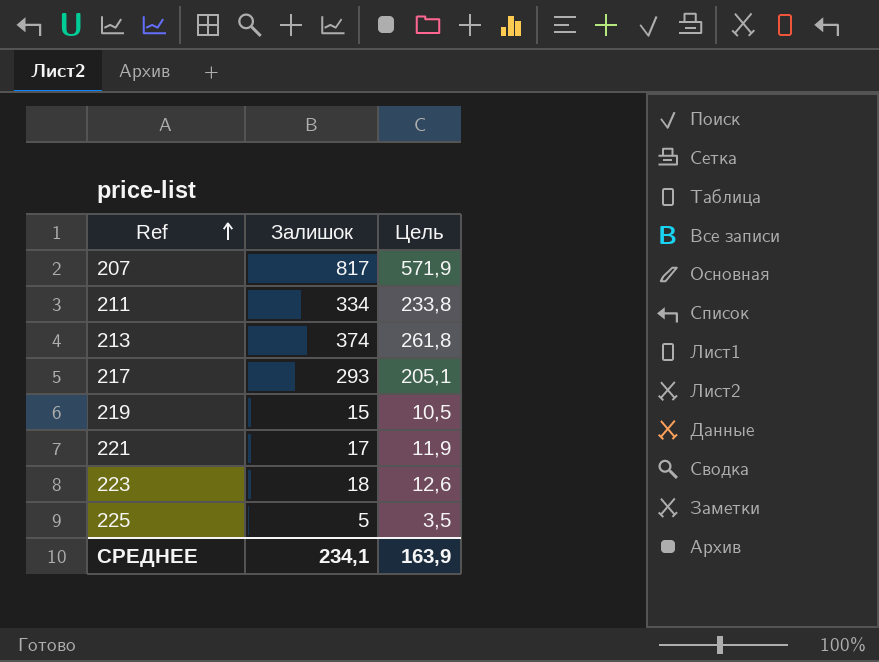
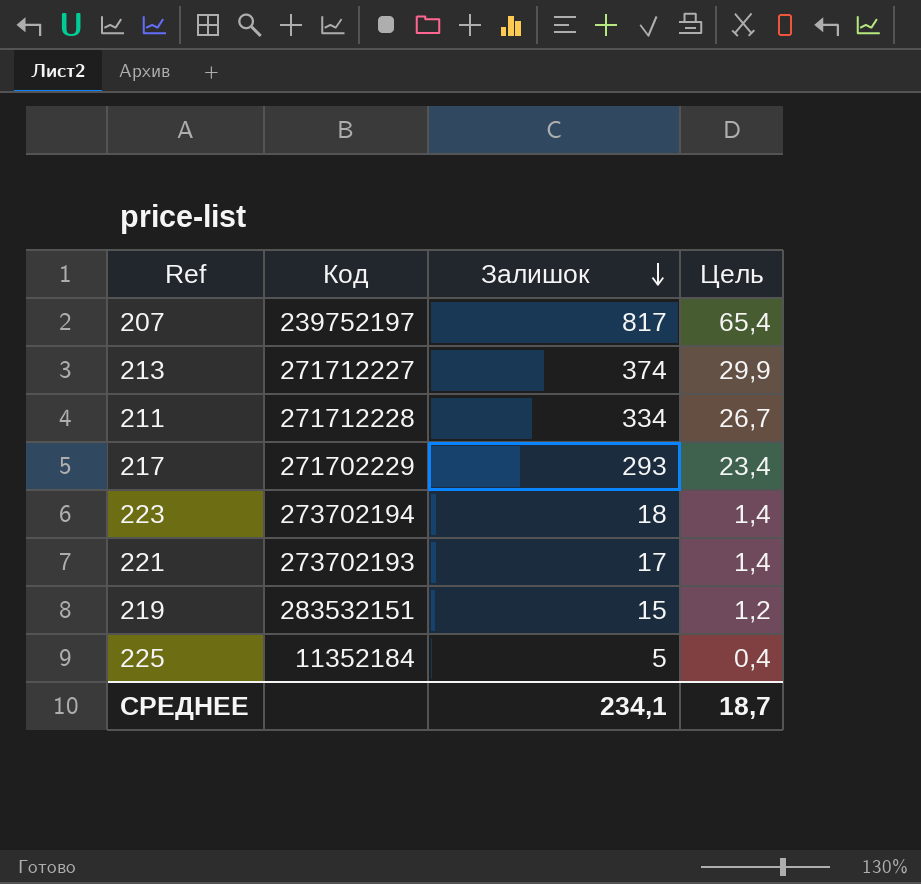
row order: Ref ascending -> Залишок descending
column Код | position: none -> 2
column Цель | formula: [Залишок] * 0,7 -> [Залишок] * 0,08
СРЕДНЕЕ | Цель: 163,9 -> 18,7

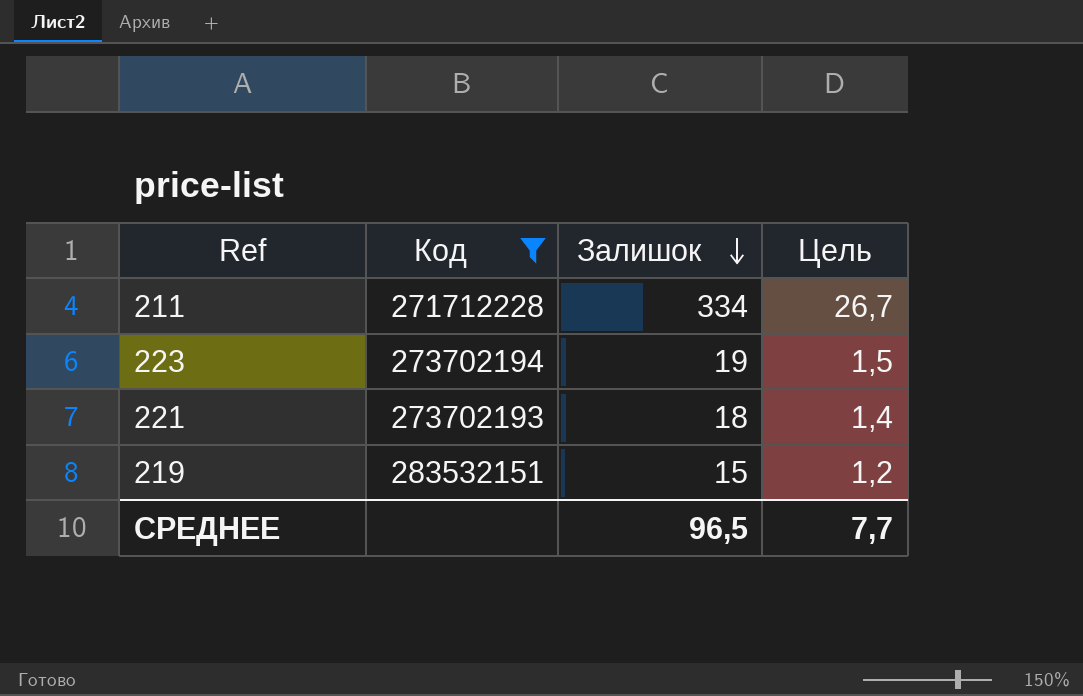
filter: none -> Код >= 271712228
223 | Залишок: 18 -> 19
223 | Цель: 1,4 -> 1,5
221 | Залишок: 17 -> 18
СРЕДНЕЕ | Залишок: 234,1 -> 96,5
СРЕДНЕЕ | Цель: 18,7 -> 7,7

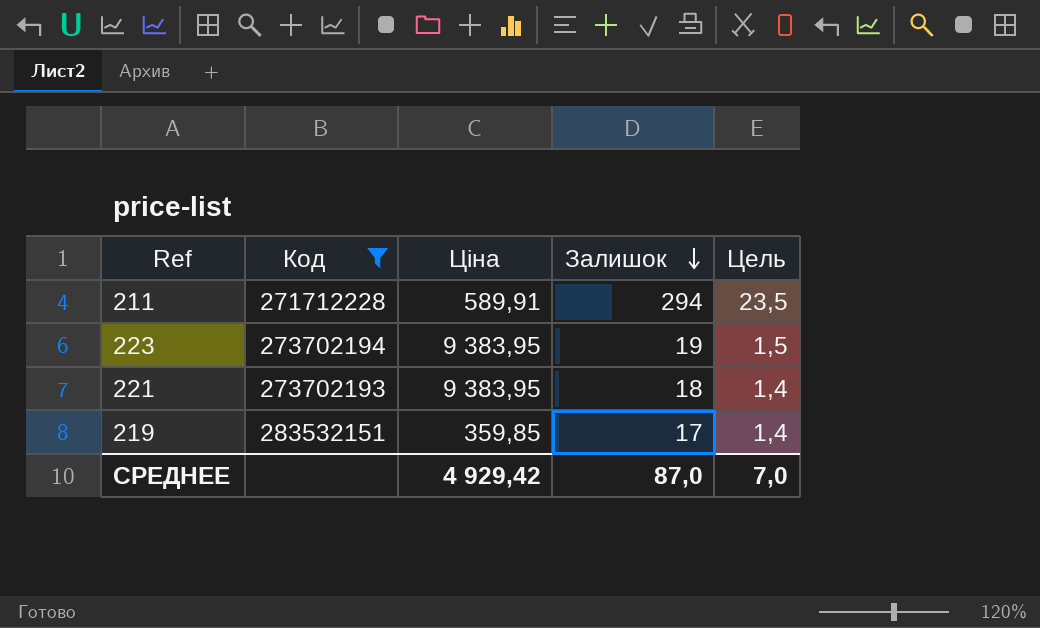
column Ціна | position: none -> 3
211 | Залишок: 334 -> 294
211 | Цель: 26,7 -> 23,5
219 | Залишок: 15 -> 17
219 | Цель: 1,2 -> 1,4
СРЕДНЕЕ | Залишок: 96,5 -> 87,0
СРЕДНЕЕ | Цель: 7,7 -> 7,0

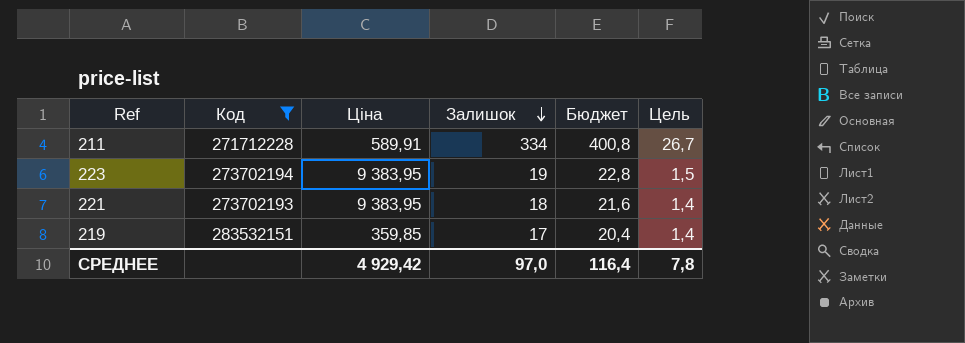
column Бюджет | formula: none -> [Залишок] * 1,2
211 | Залишок: 294 -> 334
211 | Цель: 23,5 -> 26,7
СРЕДНЕЕ | Залишок: 87,0 -> 97,0
СРЕДНЕЕ | Цель: 7,0 -> 7,8

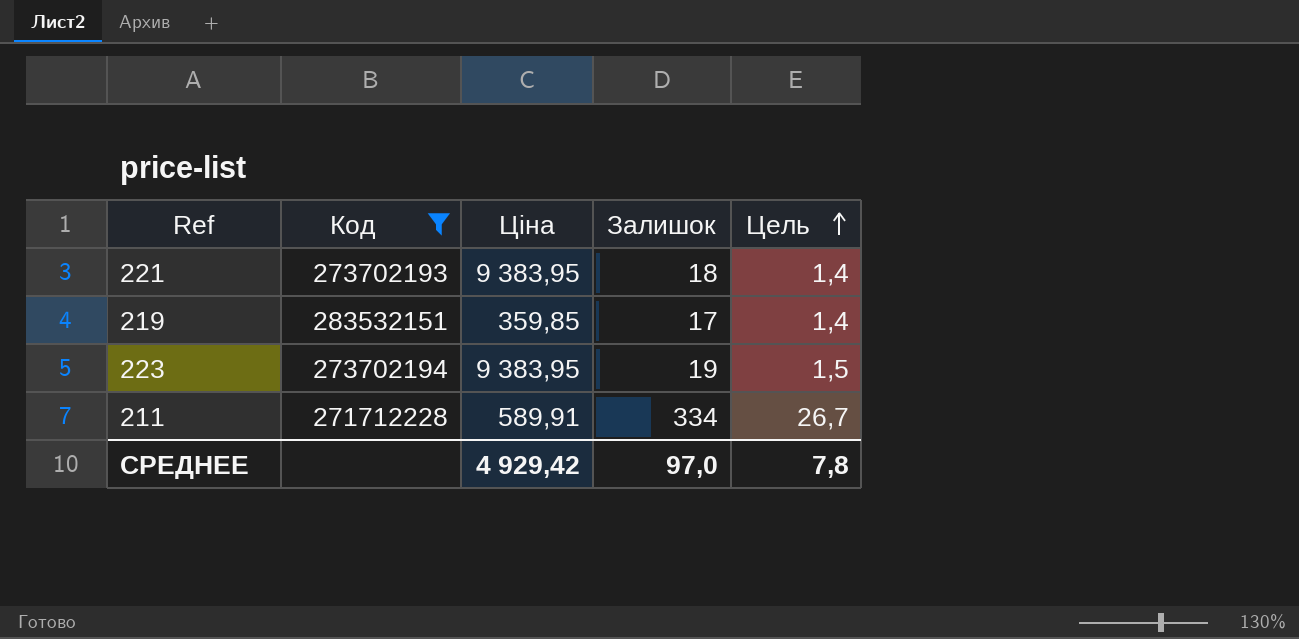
row order: Залишок descending -> Цель ascending
column Бюджет | formula: [Залишок] * 1,2 -> none

